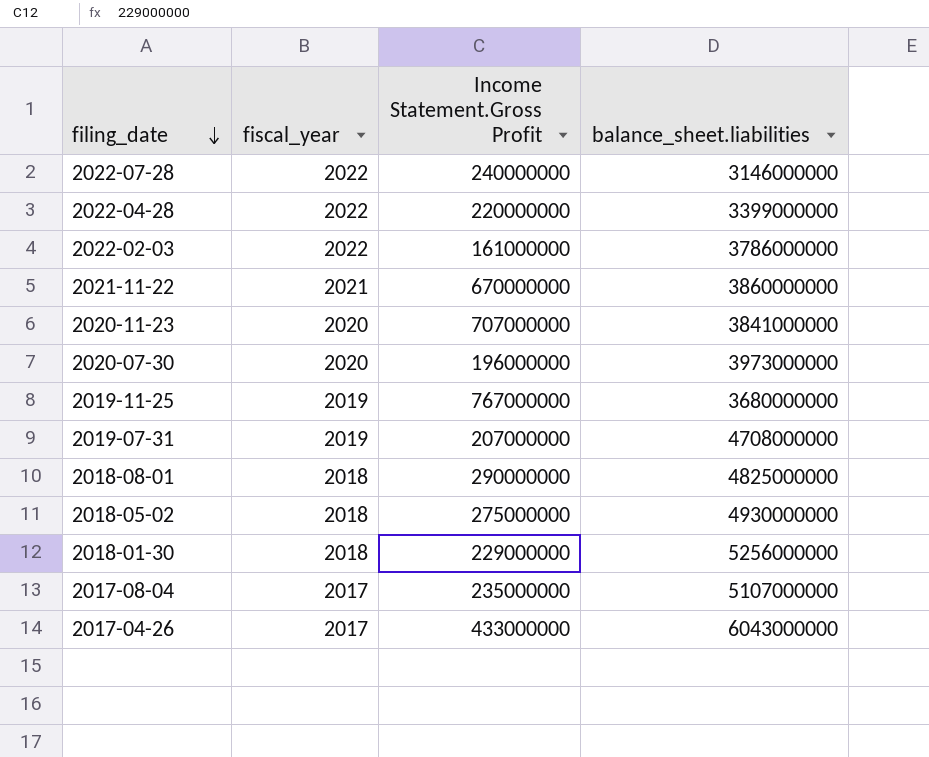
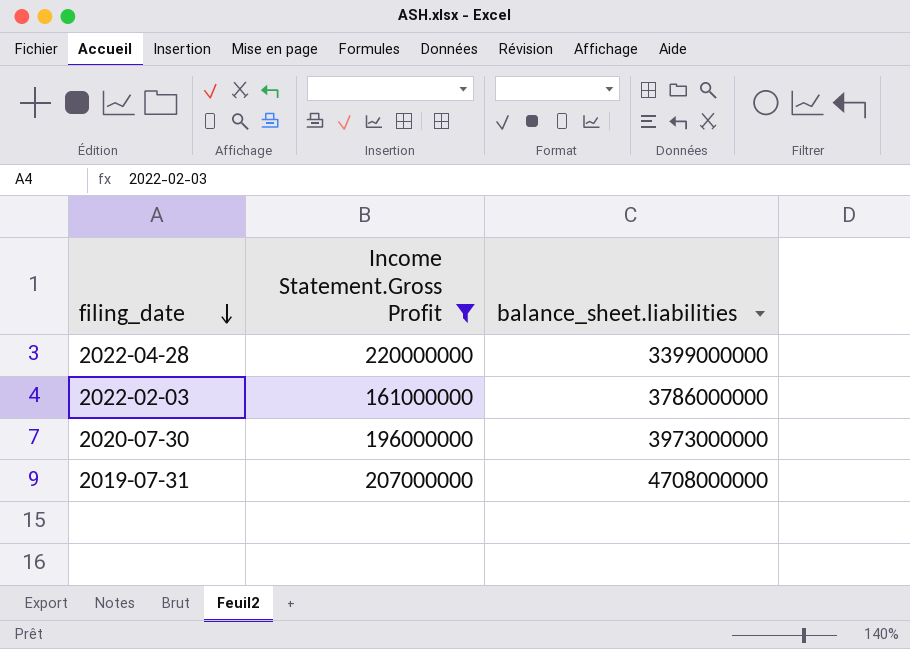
filter: none -> Income Statement.Gross Profit <= 220000000
column fiscal_year | position: 2 -> none

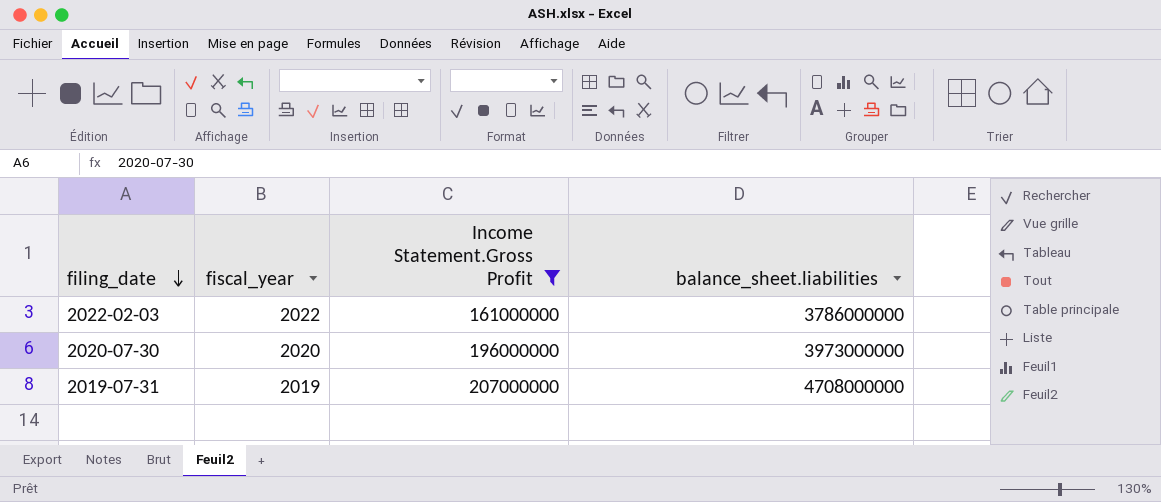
column fiscal_year | position: none -> 2
row 2022-04-28: 220000000 | 3399000000 -> none

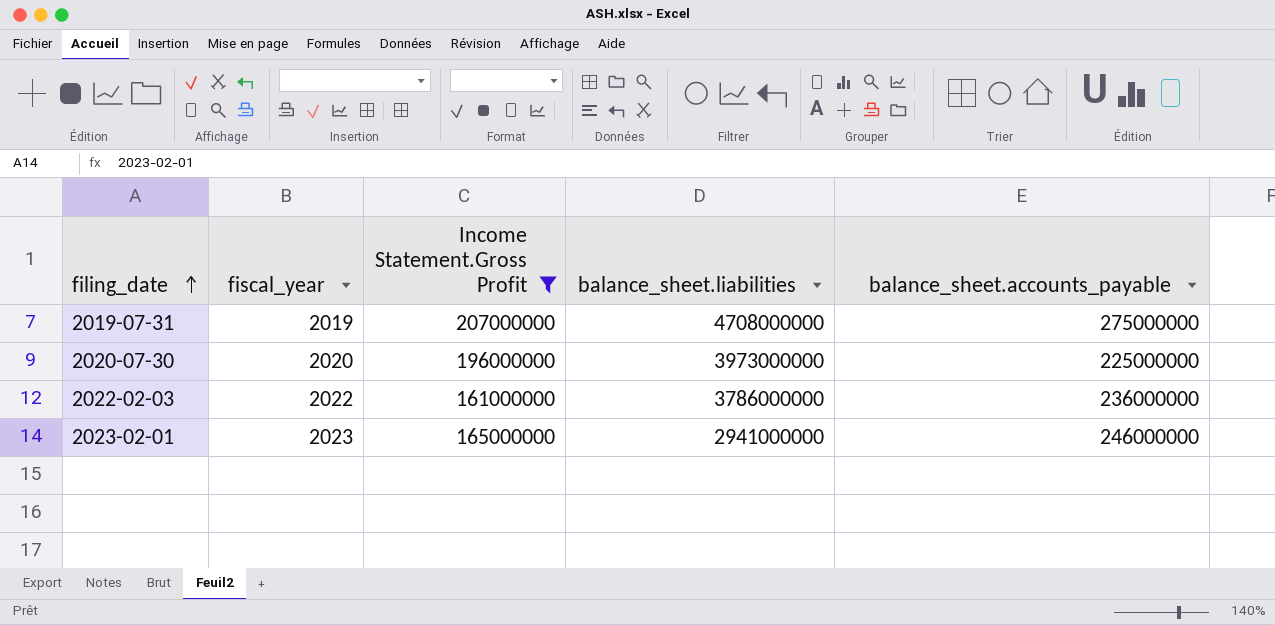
row order: filing_date descending -> filing_date ascending
column balance_sheet.accounts_payable | position: none -> 5
row 2023-02-01: none -> 2023 | 165000000 | 2941000000 | 246000000

